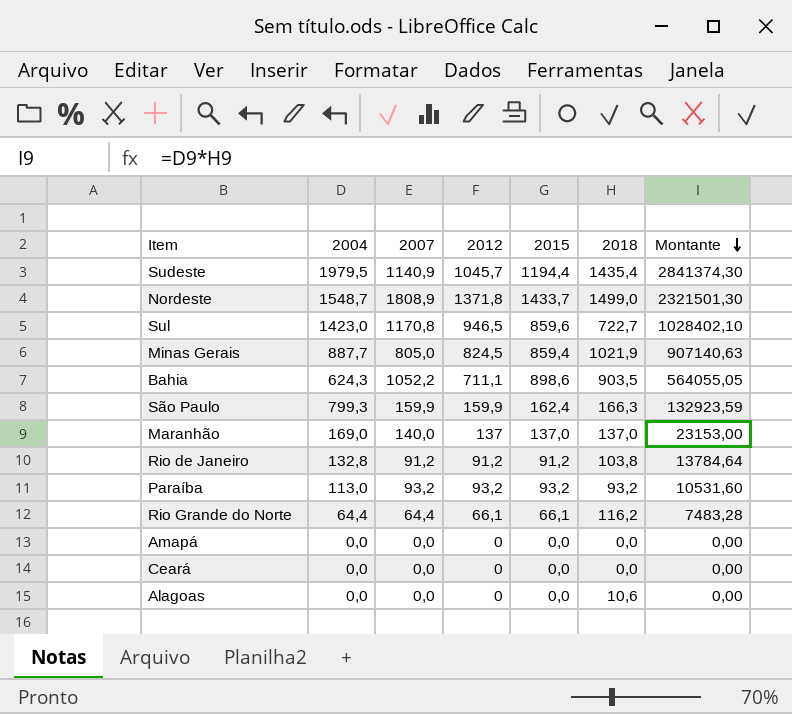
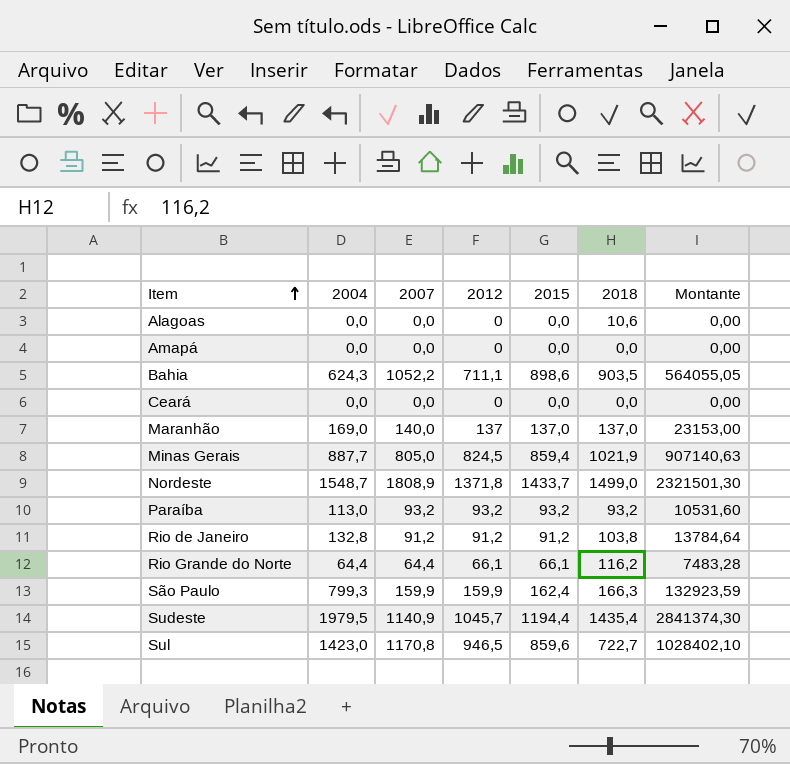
row order: Montante descending -> Item ascending

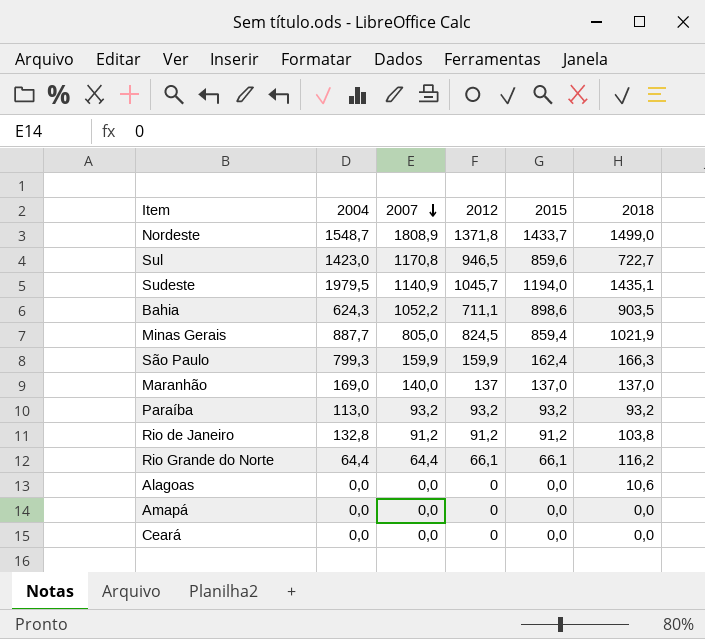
row order: Item ascending -> 2007 descending
column Montante | formula: [2004] * [2018] -> none
Sudeste | 2015: 1194,4 -> 1194,0
Sudeste | 2018: 1435,4 -> 1435,1

